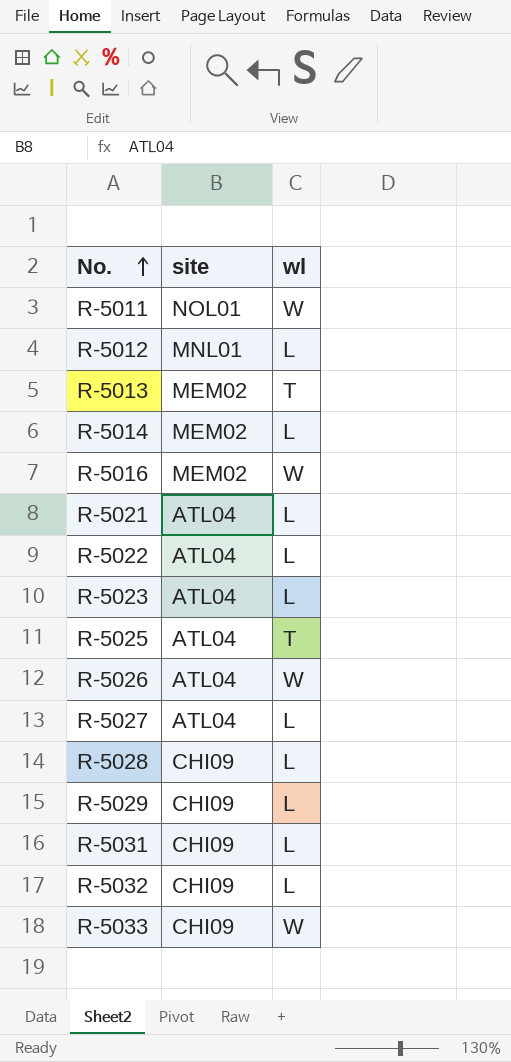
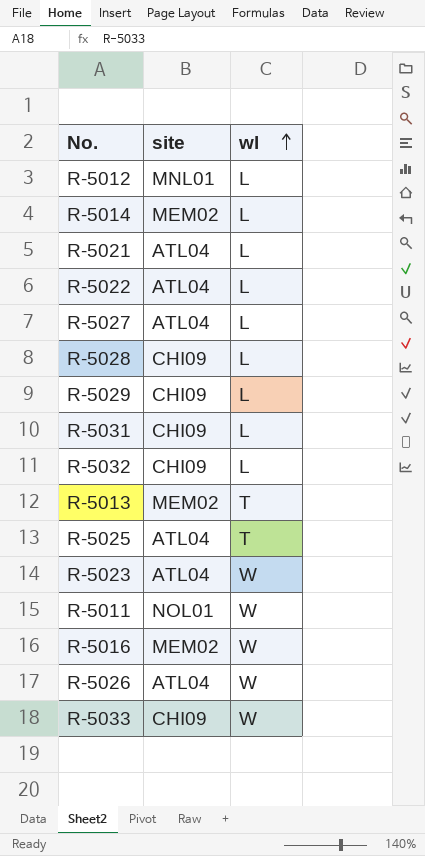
row order: No. ascending -> wl ascending
R-5023 | wl: L -> W

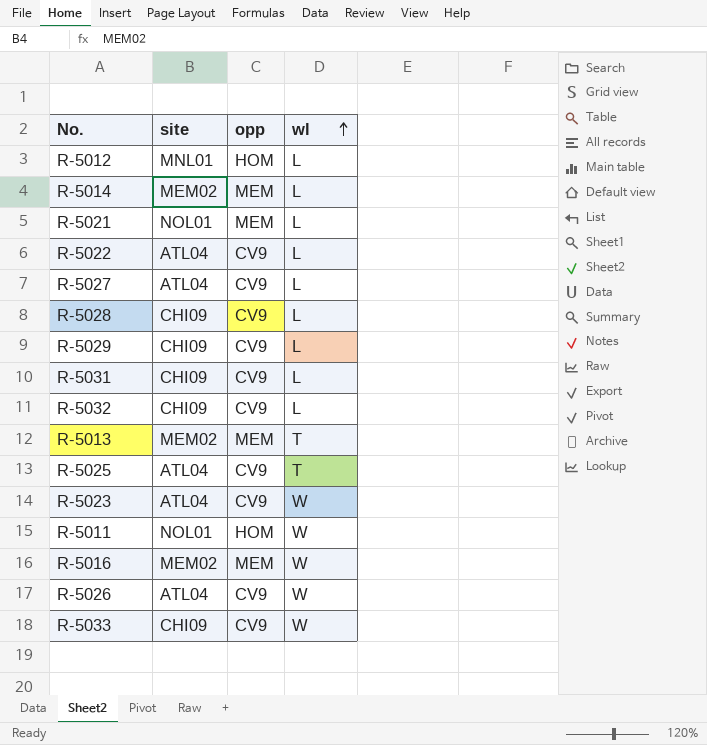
column opp | position: none -> 3
R-5021 | site: ATL04 -> NOL01

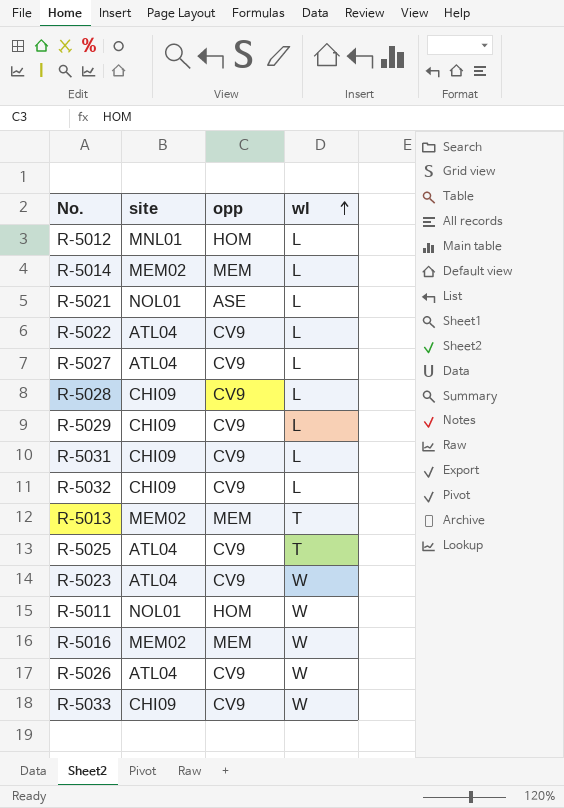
R-5021 | opp: MEM -> ASE

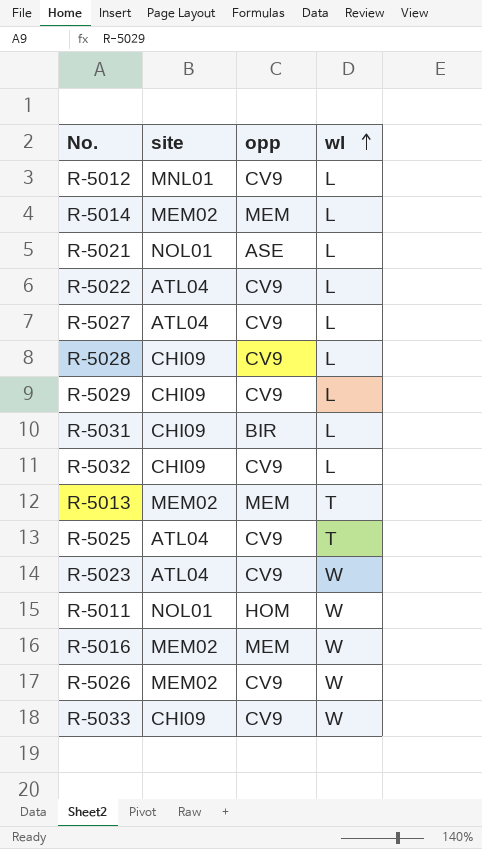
R-5012 | opp: HOM -> CV9
R-5031 | opp: CV9 -> BIR
R-5026 | site: ATL04 -> MEM02

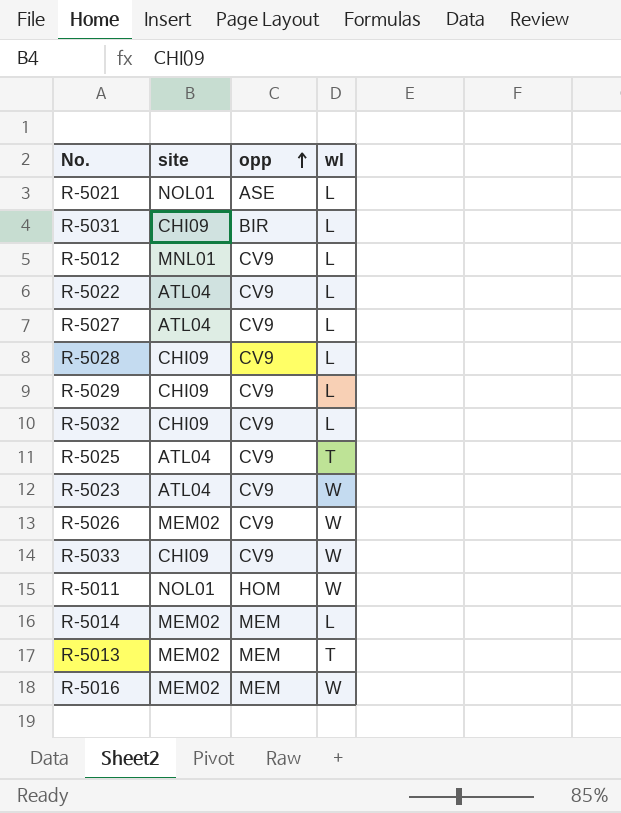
row order: wl ascending -> opp ascending

